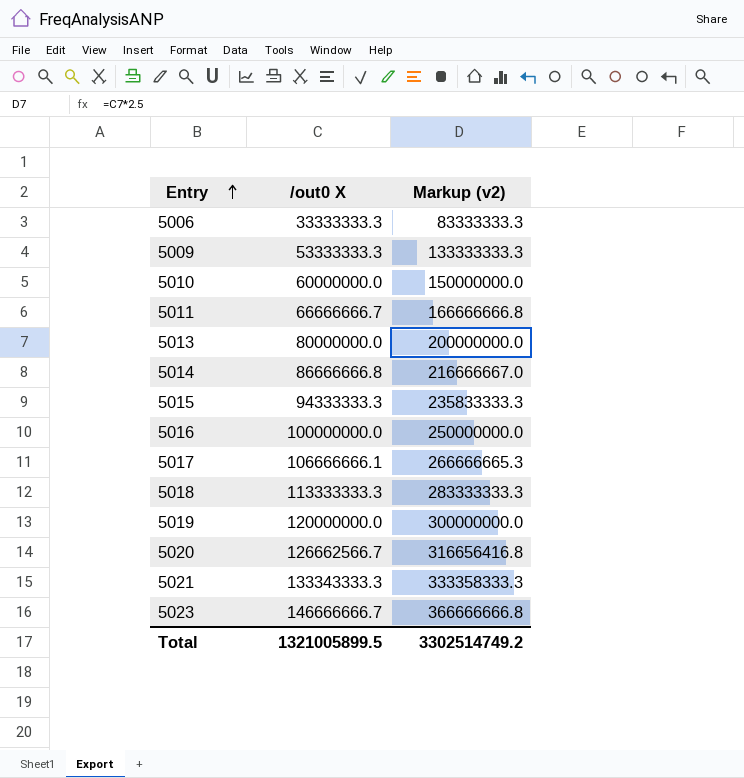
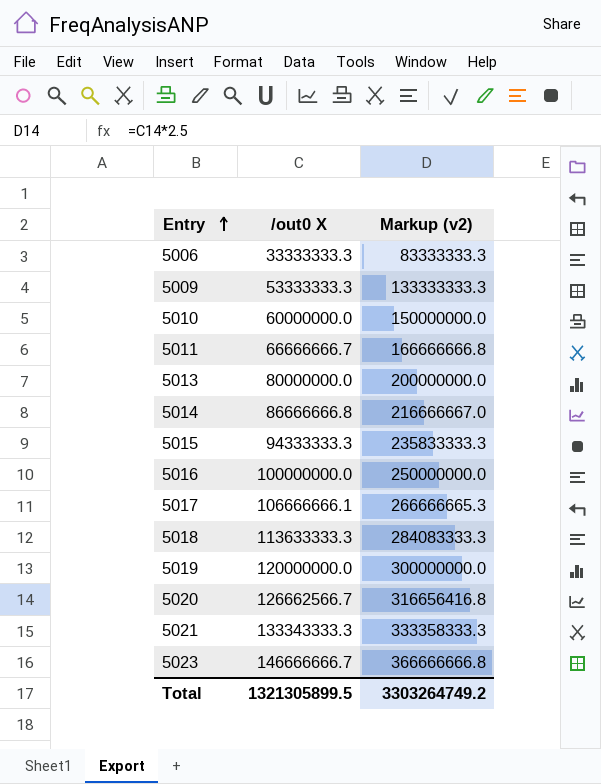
5018 | /out0 X: 113333333.3 -> 113633333.3
5018 | Markup (v2): 283333333.3 -> 284083333.3
Total | /out0 X: 1321005899.5 -> 1321305899.5
Total | Markup (v2): 3302514749.2 -> 3303264749.2

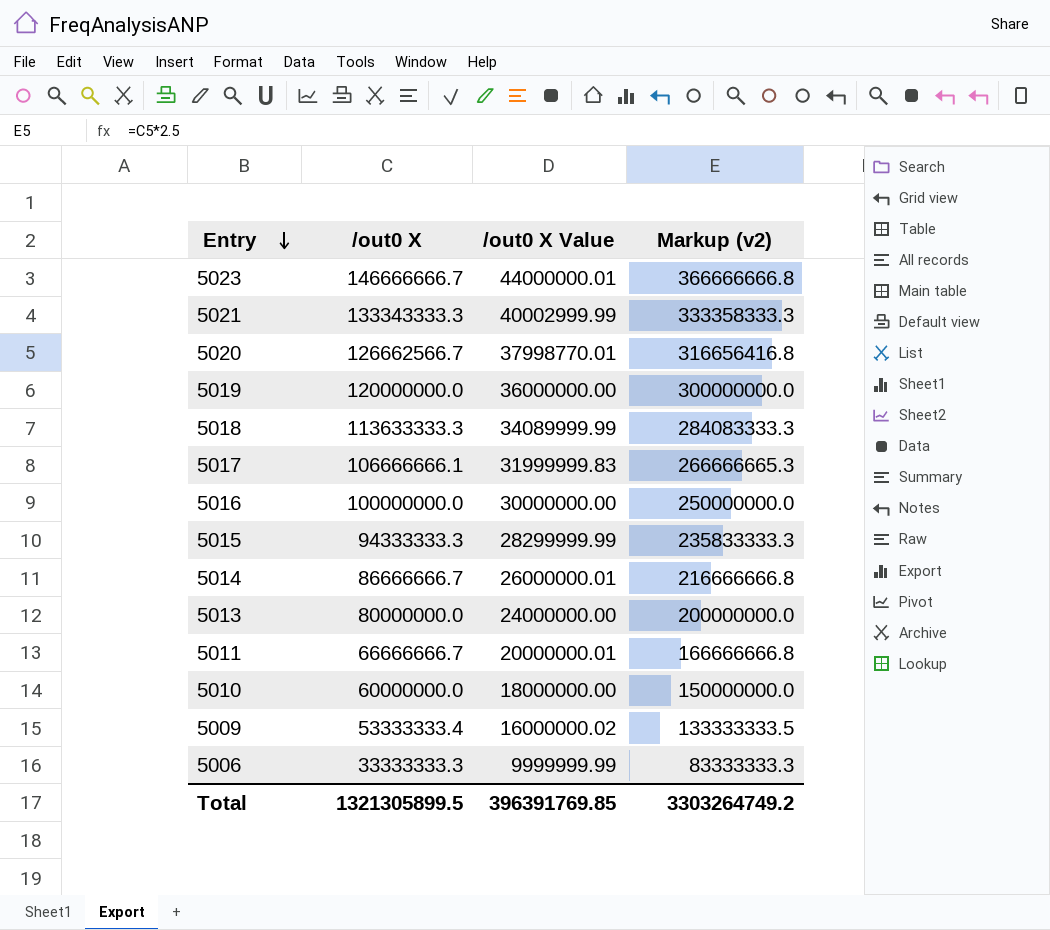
row order: Entry ascending -> Entry descending
column /out0 X Value | formula: none -> [/out0 X] * 0.3
5014 | /out0 X: 86666666.8 -> 86666666.7
5014 | Markup (v2): 216666667.0 -> 216666666.8
5009 | /out0 X: 53333333.3 -> 53333333.4
5009 | Markup (v2): 133333333.3 -> 133333333.5

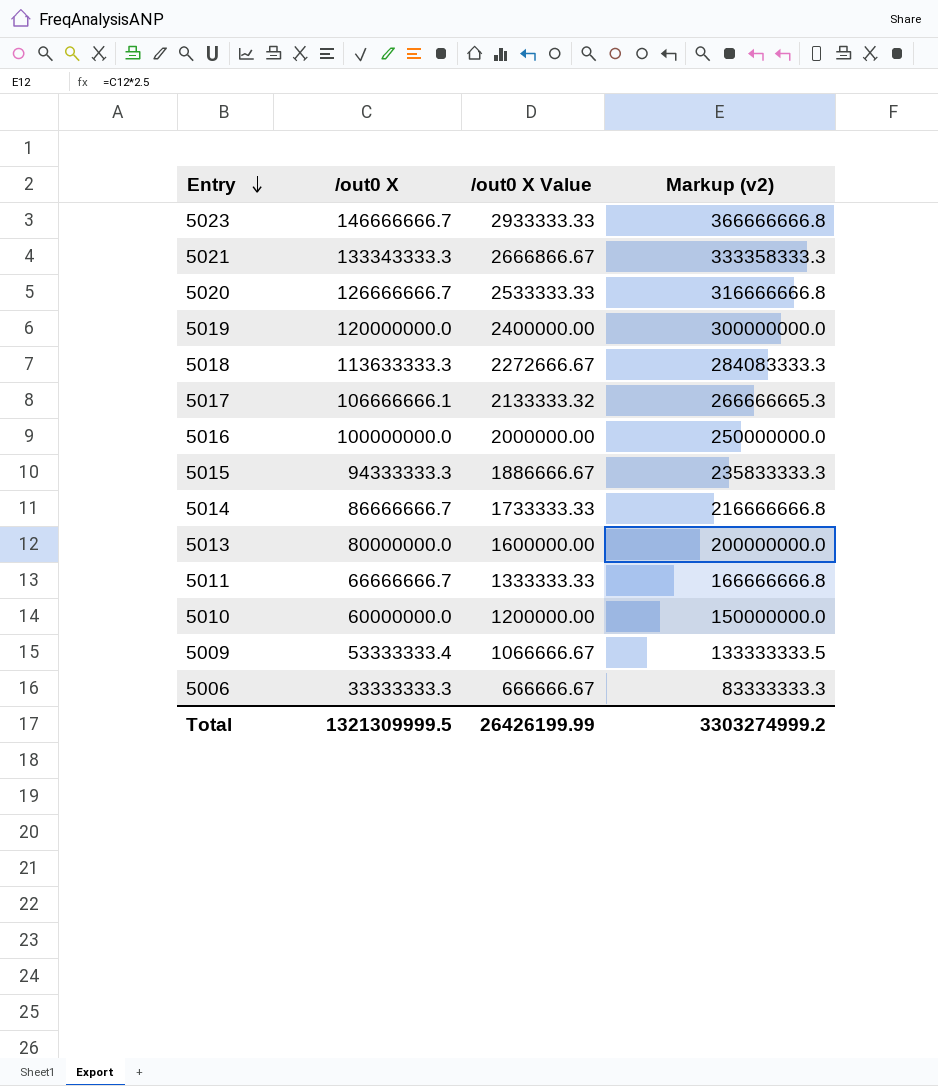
column /out0 X Value | formula: [/out0 X] * 0.3 -> [/out0 X] * 0.02
5020 | /out0 X: 126662566.7 -> 126666666.7
5020 | Markup (v2): 316656416.8 -> 316666666.8
Total | /out0 X: 1321305899.5 -> 1321309999.5
Total | /out0 X Value: 396391769.85 -> 26426199.99
Total | Markup (v2): 3303264749.2 -> 3303274999.2

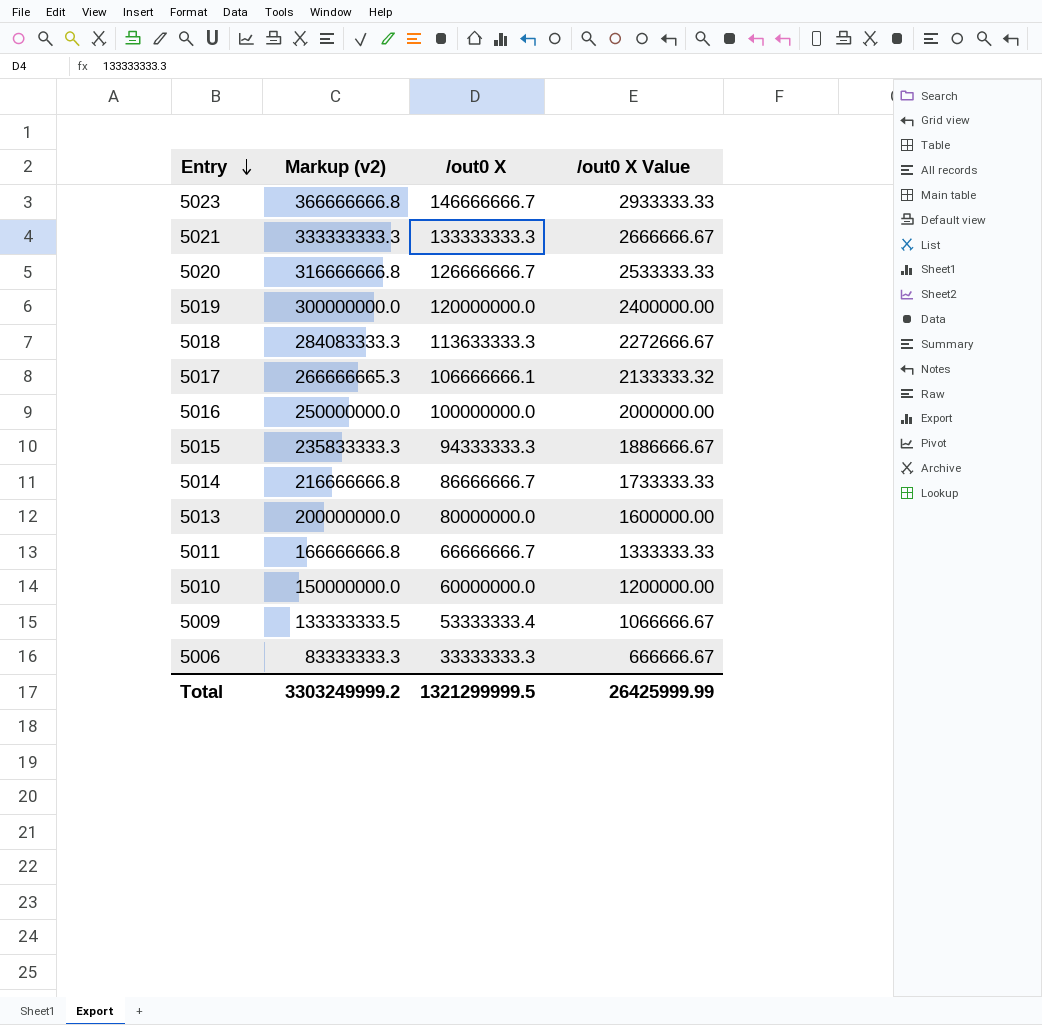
column Markup (v2) | position: 4 -> 2
5021 | Markup (v2): 333358333.3 -> 333333333.3
5021 | /out0 X: 133343333.3 -> 133333333.3
5021 | /out0 X Value: 2666866.67 -> 2666666.67
Total | Markup (v2): 3303274999.2 -> 3303249999.2
Total | /out0 X: 1321309999.5 -> 1321299999.5
Total | /out0 X Value: 26426199.99 -> 26425999.99

